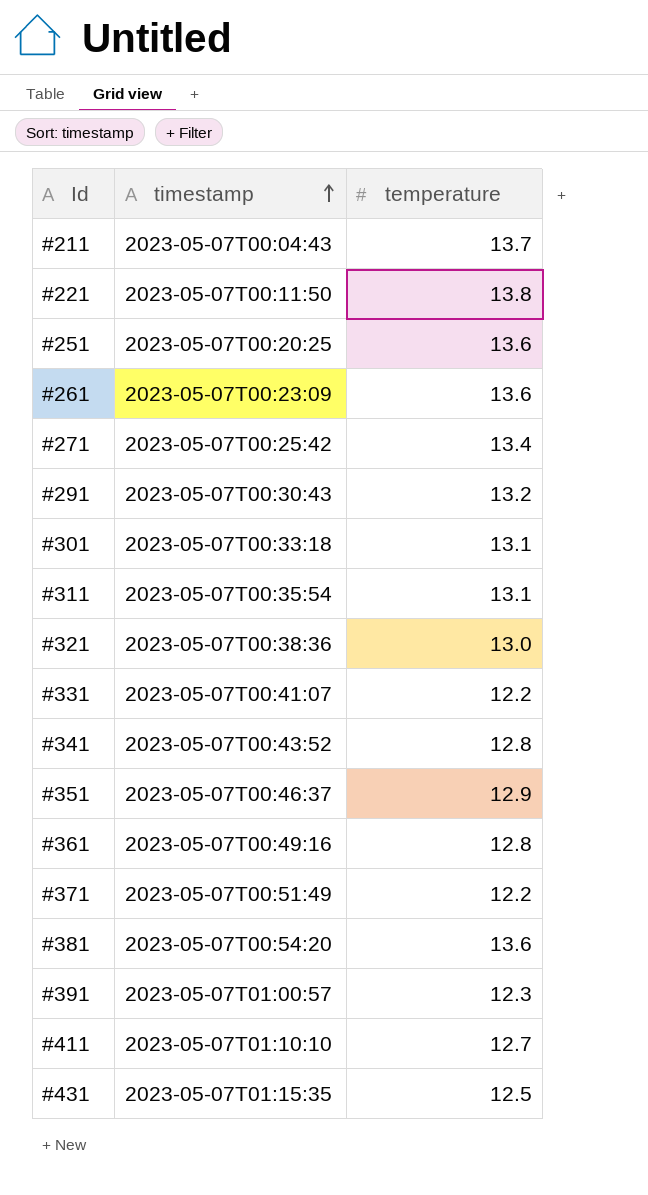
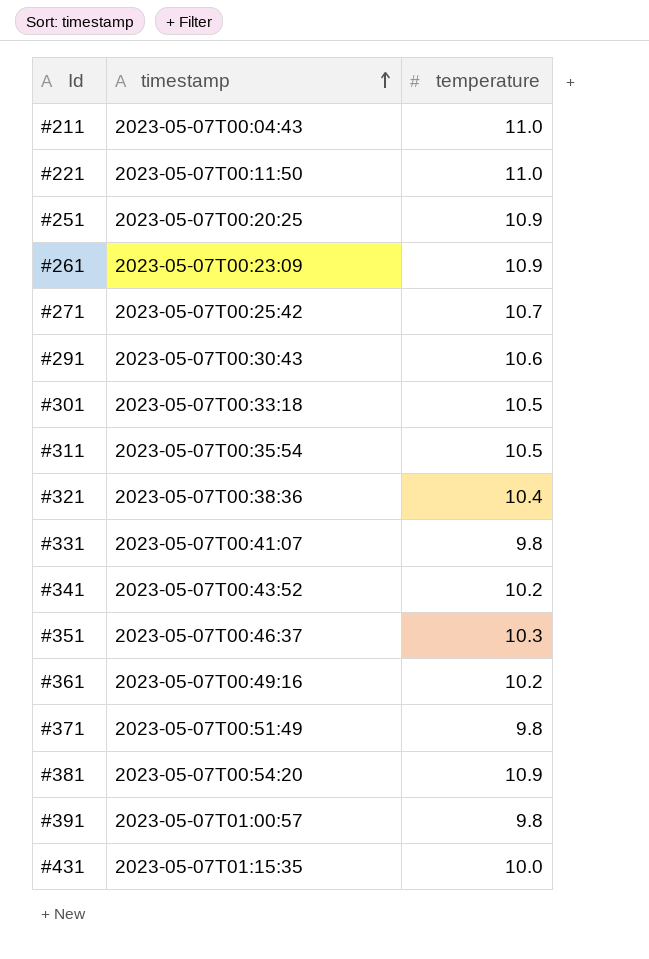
row #411: 2023-05-07T01:10:10 | 12.7 -> none
#211 | temperature: 13.7 -> 11.0
#221 | temperature: 13.8 -> 11.0
#251 | temperature: 13.6 -> 10.9
#261 | temperature: 13.6 -> 10.9
#271 | temperature: 13.4 -> 10.7
#291 | temperature: 13.2 -> 10.6
#301 | temperature: 13.1 -> 10.5
#311 | temperature: 13.1 -> 10.5
#321 | temperature: 13.0 -> 10.4
#331 | temperature: 12.2 -> 9.8
#341 | temperature: 12.8 -> 10.2
#351 | temperature: 12.9 -> 10.3
#361 | temperature: 12.8 -> 10.2
#371 | temperature: 12.2 -> 9.8
#381 | temperature: 13.6 -> 10.9
#391 | temperature: 12.3 -> 9.8
#431 | temperature: 12.5 -> 10.0

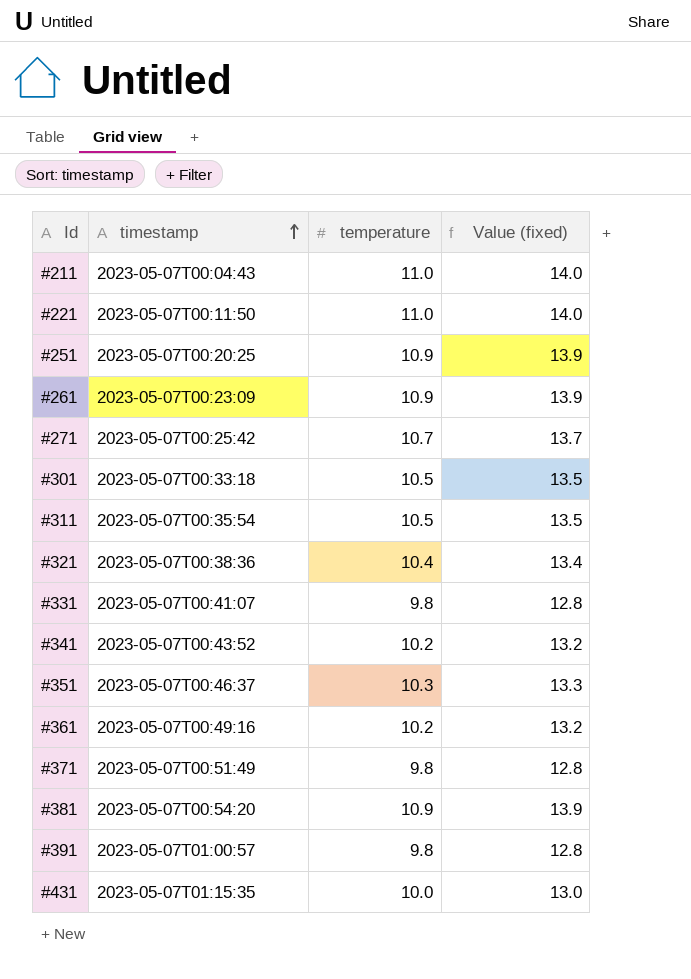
column Value (fixed) | formula: none -> [temperature] + 3
row #291: 2023-05-07T00:30:43 | 10.6 -> none

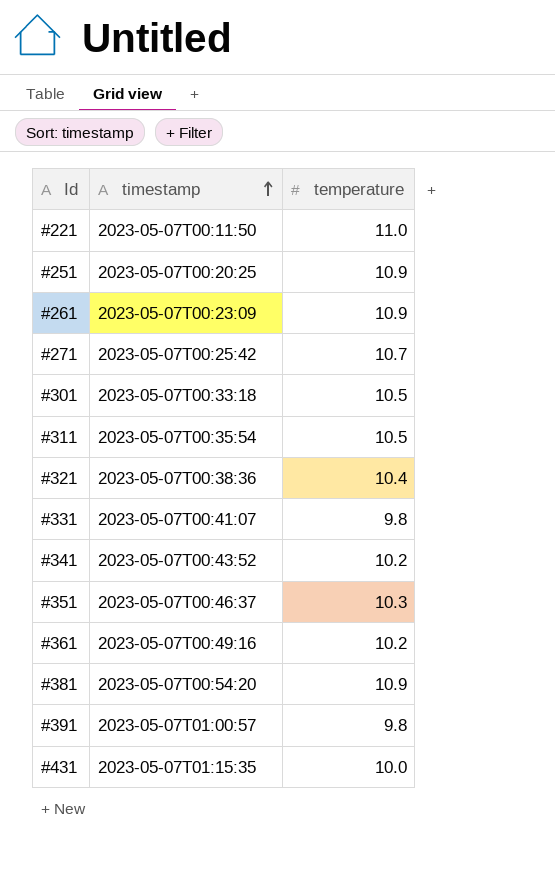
column Value (fixed) | formula: [temperature] + 3 -> none
row #211: 2023-05-07T00:04:43 | 11.0 | 14.0 -> none
row #371: 2023-05-07T00:51:49 | 9.8 | 12.8 -> none

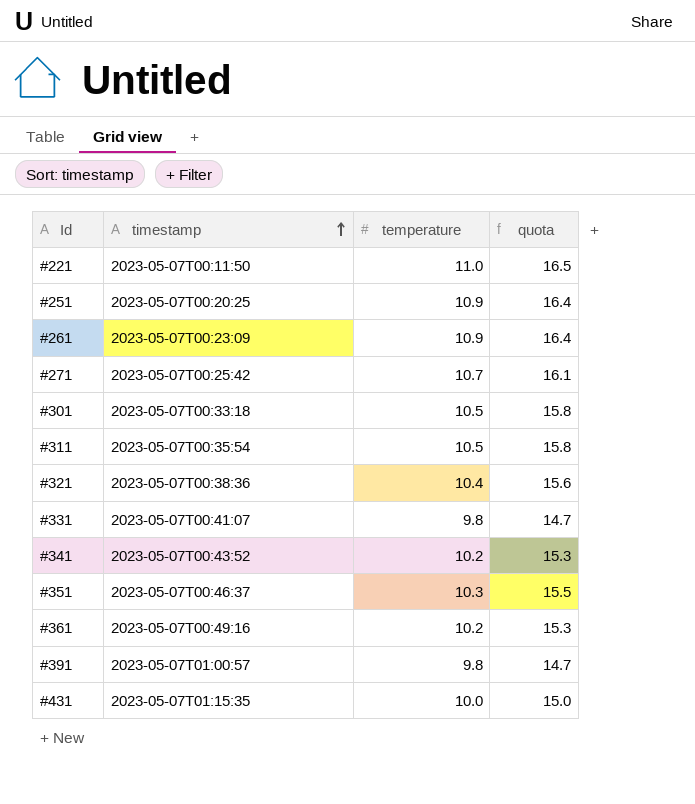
column quota | formula: none -> [temperature] * 1.5
row #381: 2023-05-07T00:54:20 | 10.9 -> none

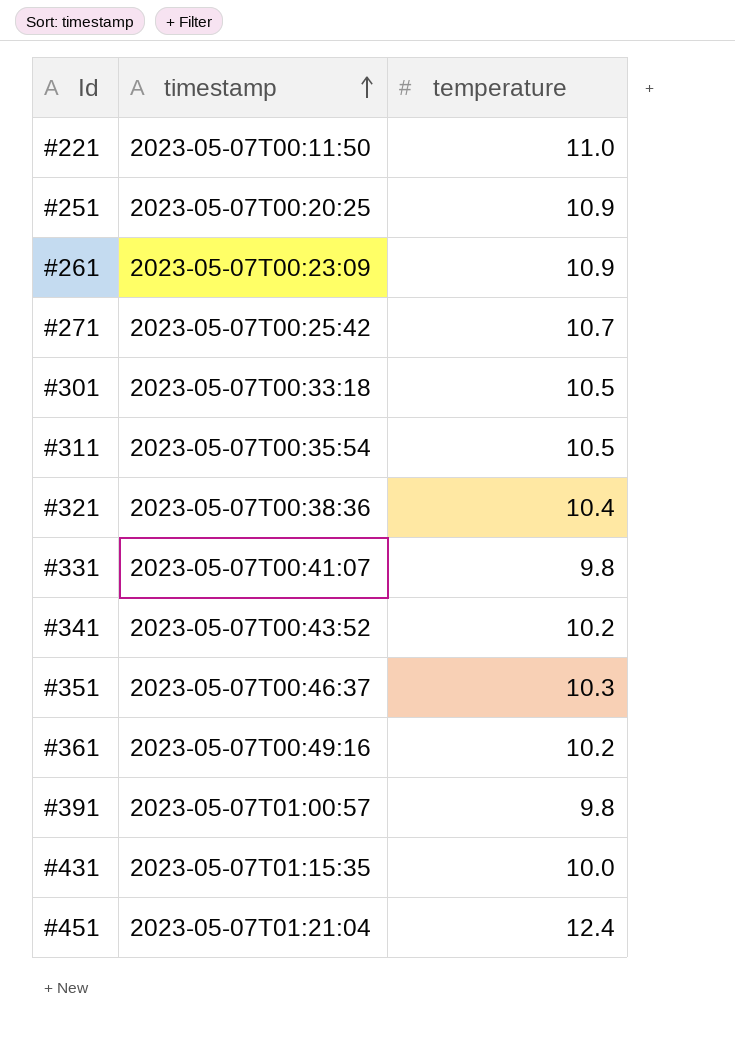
column quota | formula: [temperature] * 1.5 -> none
row #451: none -> 2023-05-07T01:21:04 | 12.4

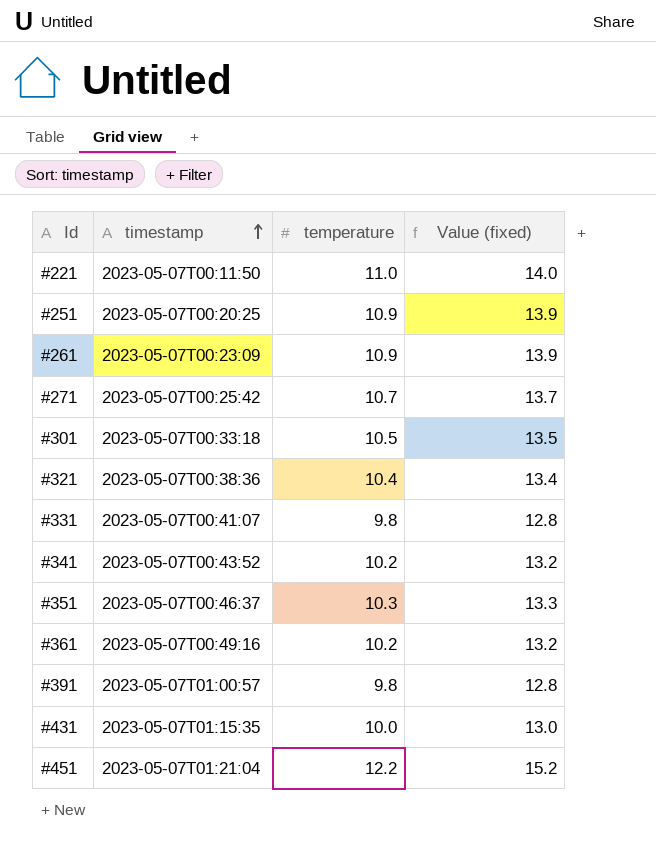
column Value (fixed) | formula: none -> [temperature] + 3
row #311: 2023-05-07T00:35:54 | 10.5 -> none
#451 | temperature: 12.4 -> 12.2

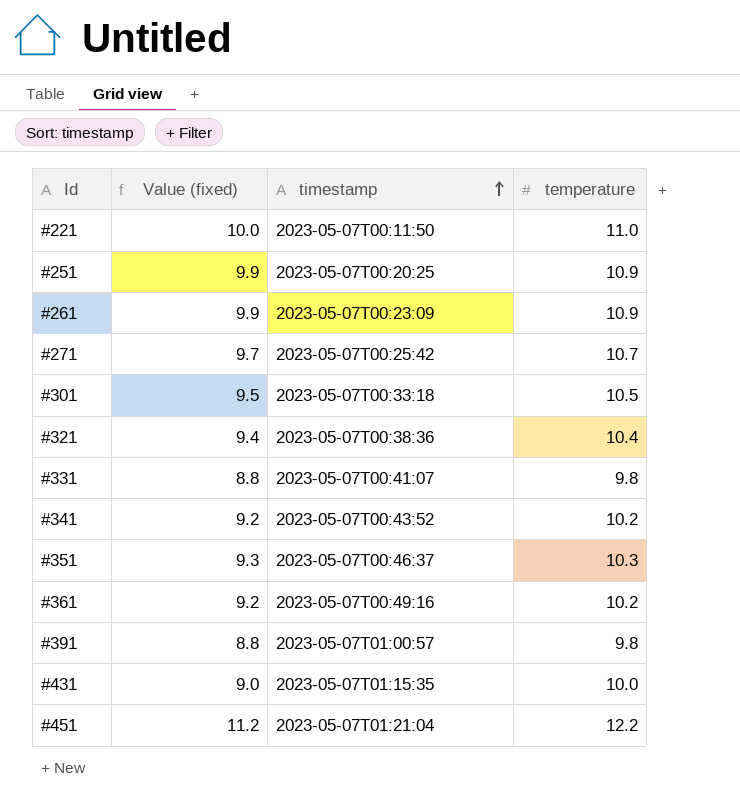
column Value (fixed) | formula: [temperature] + 3 -> [temperature] - 1
column Value (fixed) | position: 4 -> 2

